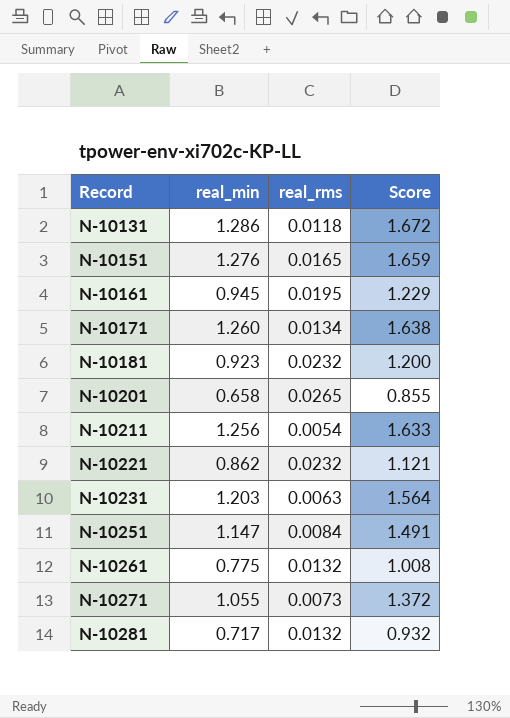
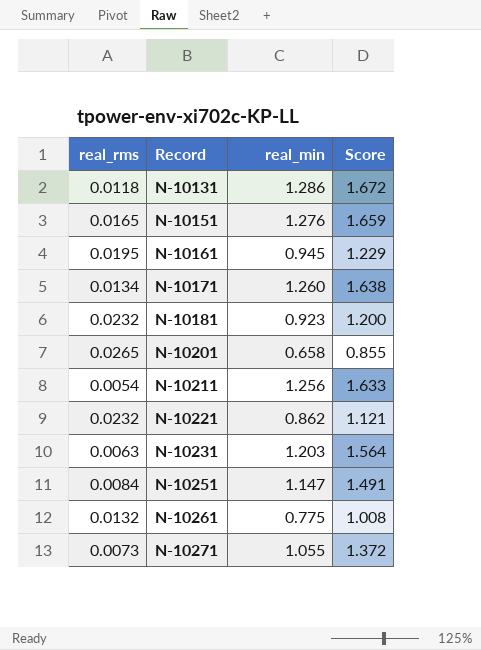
column real_rms | position: 3 -> 1
row N-10281: 0.717 | 0.0132 | 0.932 -> none

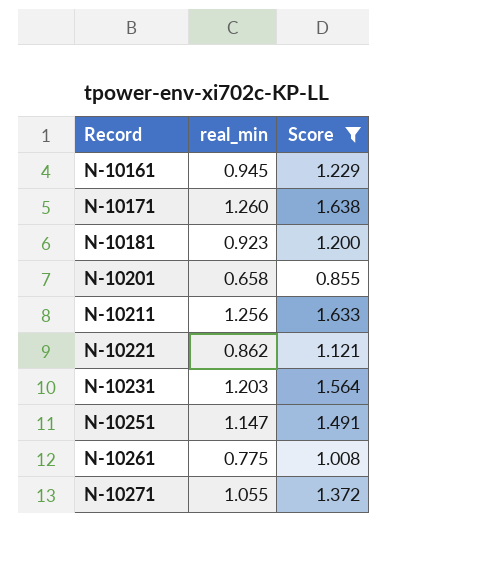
filter: none -> Score <= 1.638
column real_rms | position: 1 -> none

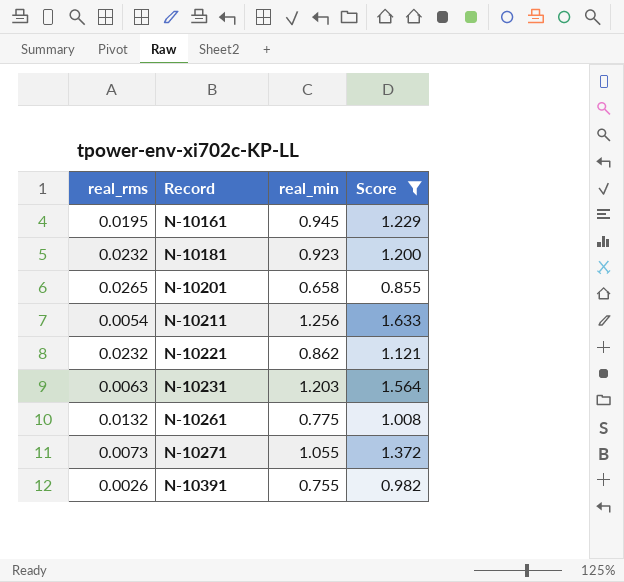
column real_rms | position: none -> 1
row N-10171: 1.260 | 1.638 -> none
row N-10251: 1.147 | 1.491 -> none
row N-10391: none -> 0.0026 | 0.755 | 0.982

